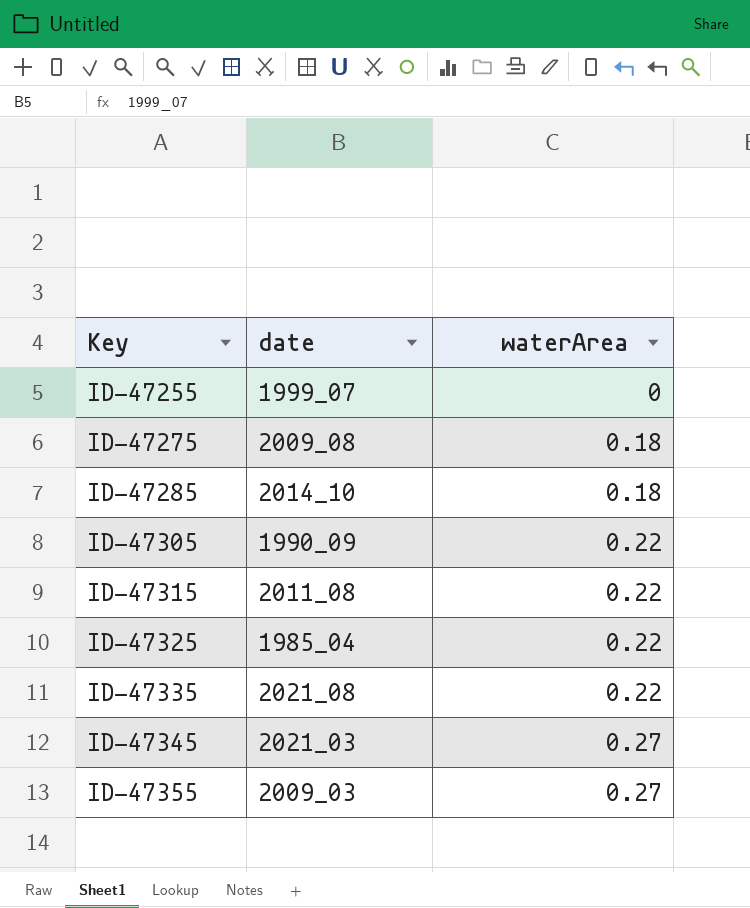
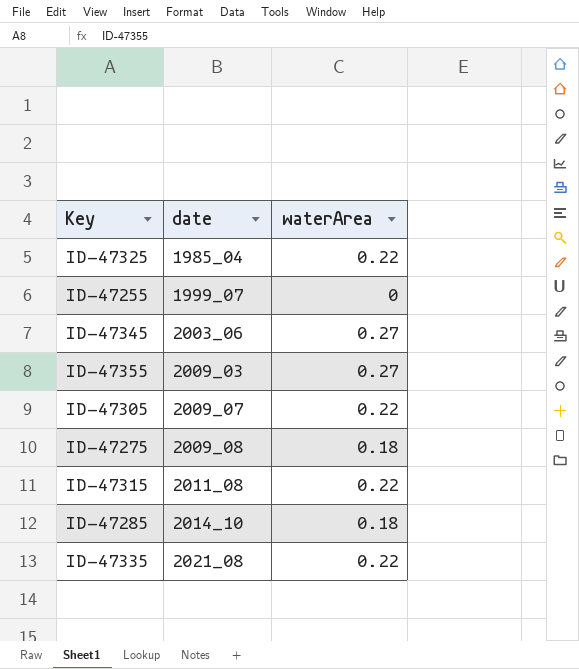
row order: Key ascending -> date ascending
ID-47345 | date: 2021_03 -> 2003_06
ID-47305 | date: 1990_09 -> 2009_07

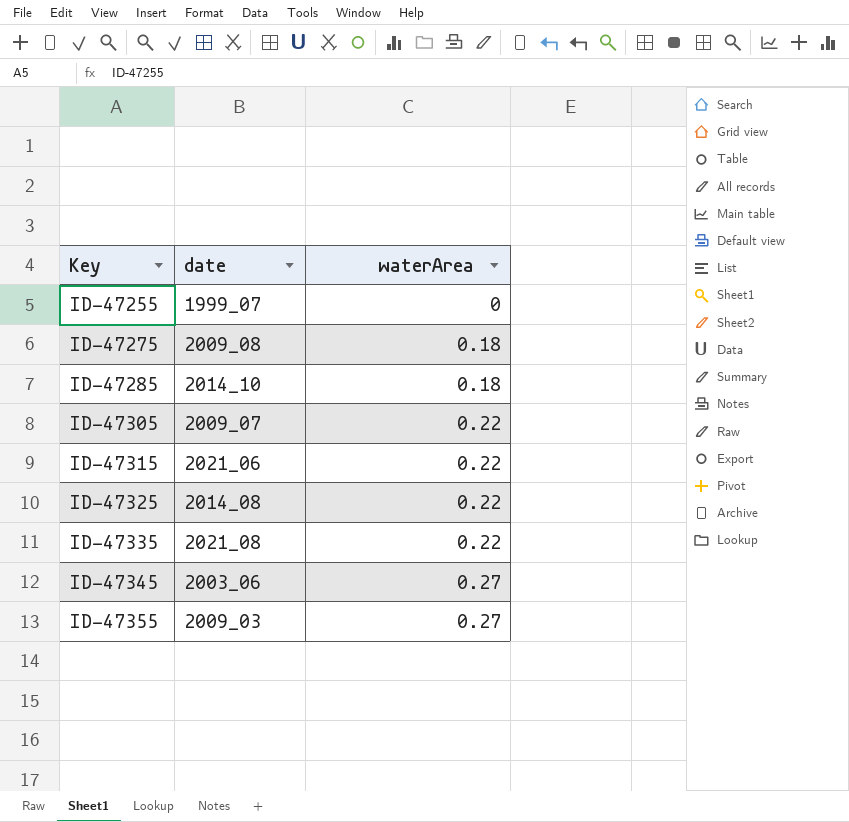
row order: date ascending -> Key ascending
ID-47315 | date: 2011_08 -> 2021_06
ID-47325 | date: 1985_04 -> 2014_08

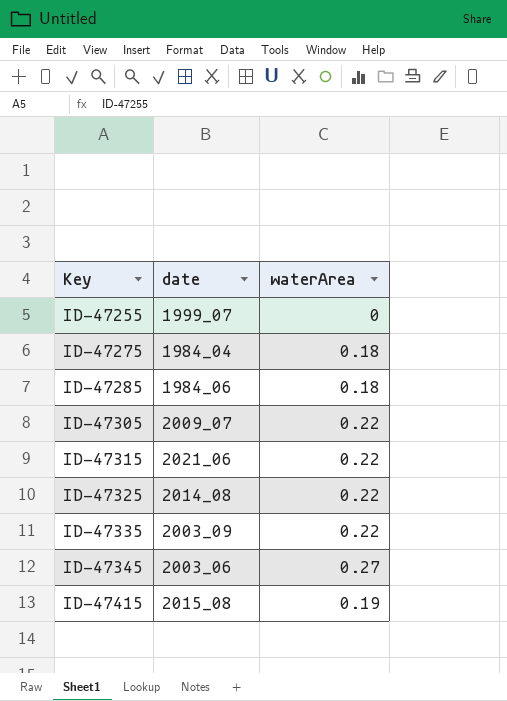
row ID-47355: 2009_03 | 0.27 -> none
ID-47275 | date: 2009_08 -> 1984_04
ID-47285 | date: 2014_10 -> 1984_06
ID-47335 | date: 2021_08 -> 2003_09
row ID-47415: none -> 2015_08 | 0.19

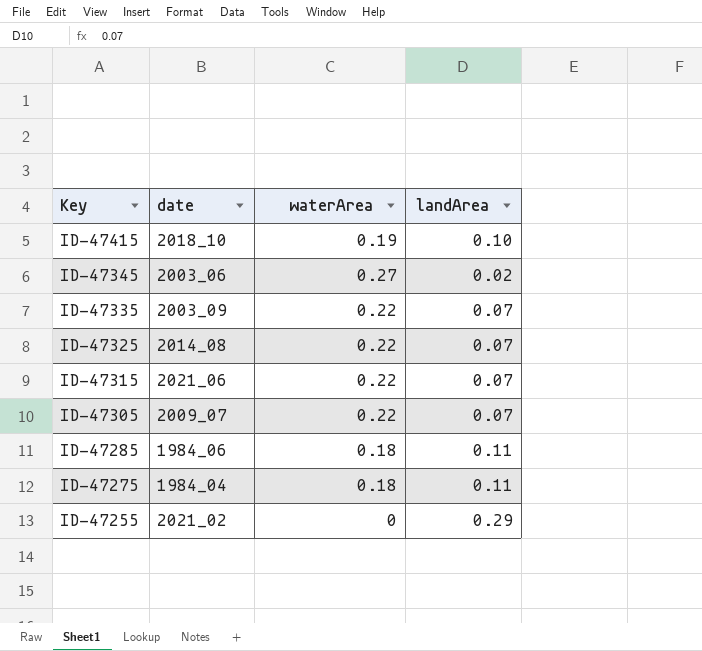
row order: Key ascending -> Key descending
column landArea | position: none -> 4
ID-47415 | date: 2015_08 -> 2018_10
ID-47255 | date: 1999_07 -> 2021_02

